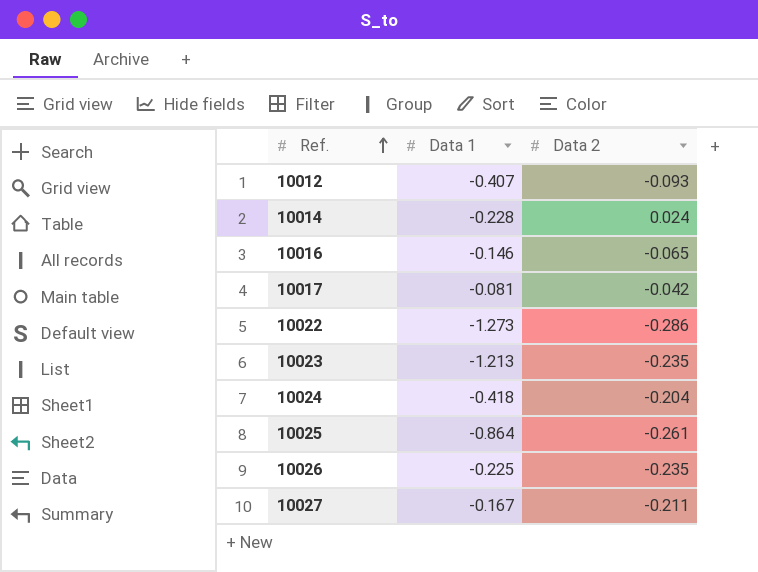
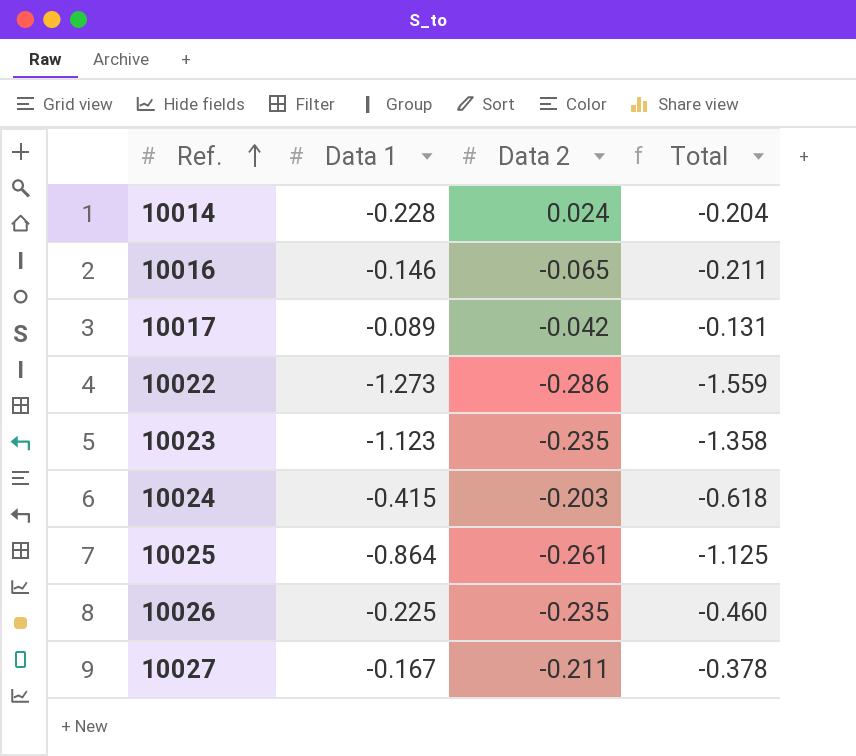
column Total | formula: none -> [Data 1] + [Data 2]
row 10012: -0.407 | -0.093 -> none
10017 | Data 1: -0.081 -> -0.089
10023 | Data 1: -1.213 -> -1.123
10024 | Data 1: -0.418 -> -0.415
10024 | Data 2: -0.204 -> -0.203

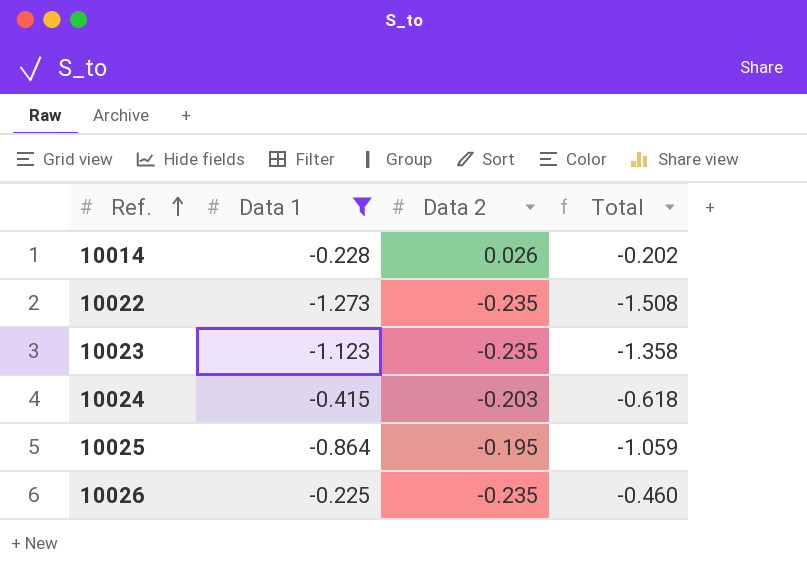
filter: none -> Data 1 <= -0.225
10014 | Data 2: 0.024 -> 0.026
10014 | Total: -0.204 -> -0.202
10022 | Data 2: -0.286 -> -0.235
10022 | Total: -1.559 -> -1.508
10025 | Data 2: -0.261 -> -0.195
10025 | Total: -1.125 -> -1.059

